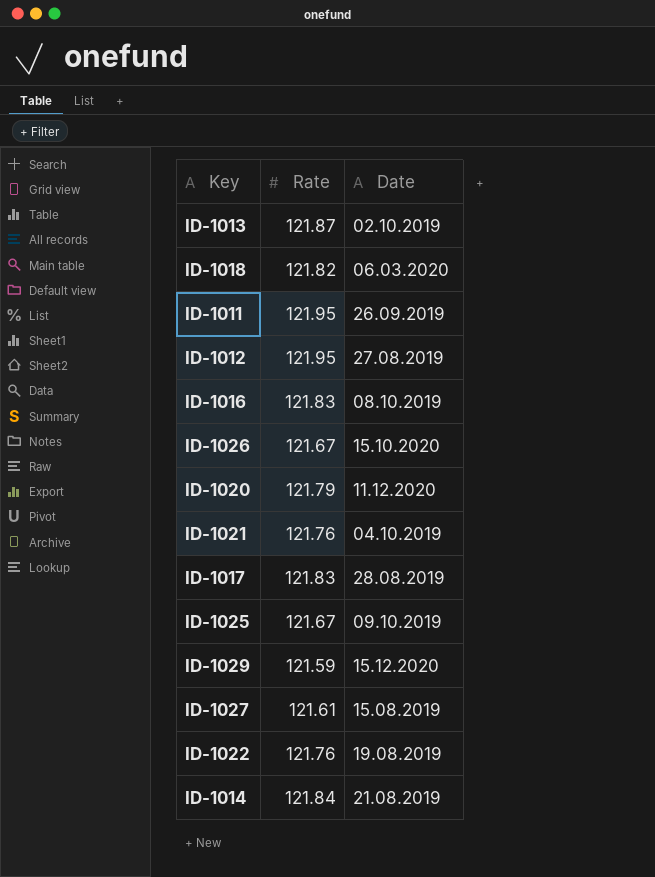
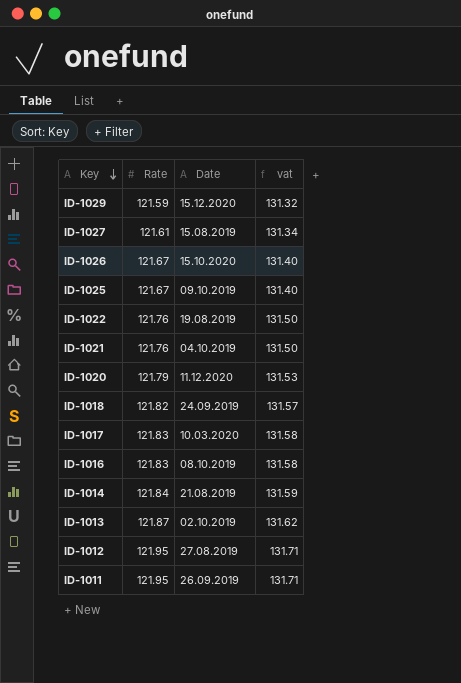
row order: none -> Key descending
column vat | formula: none -> [Rate] * 1.08
ID-1018 | Date: 06.03.2020 -> 24.09.2019
ID-1017 | Date: 28.08.2019 -> 10.03.2020

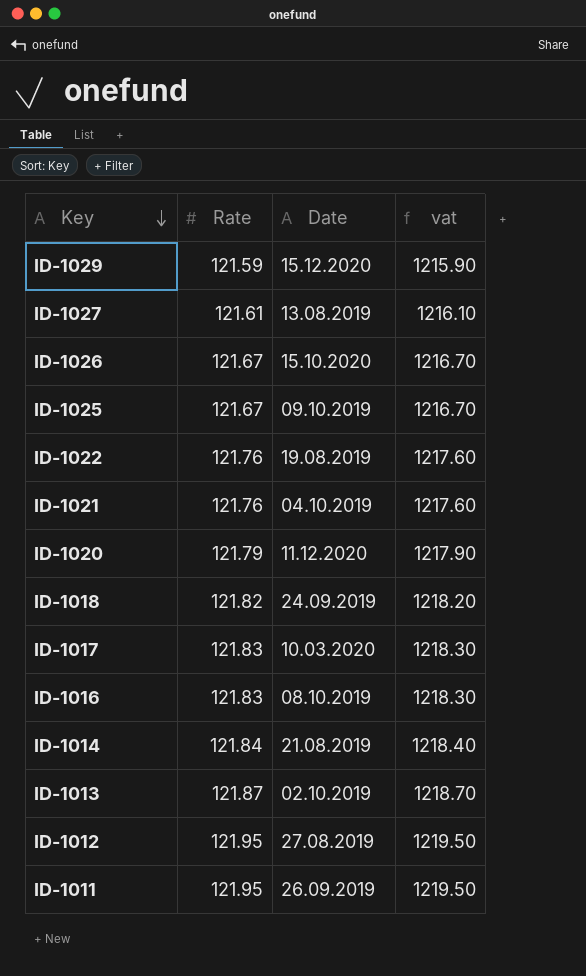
column vat | formula: [Rate] * 1.08 -> [Rate] * 10
ID-1027 | Date: 15.08.2019 -> 13.08.2019

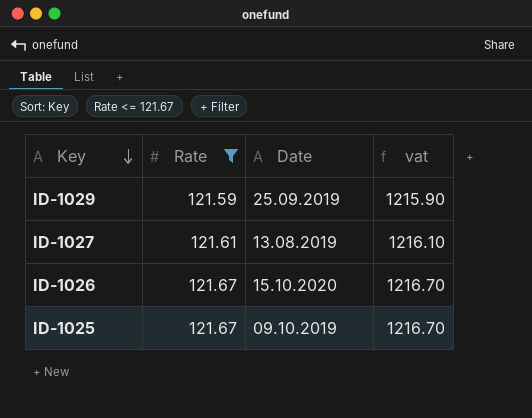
filter: none -> Rate <= 121.67
ID-1029 | Date: 15.12.2020 -> 25.09.2019

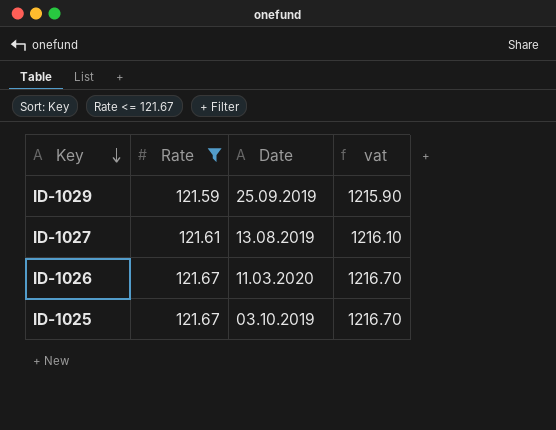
ID-1026 | Date: 15.10.2020 -> 11.03.2020
ID-1025 | Date: 09.10.2019 -> 03.10.2019

